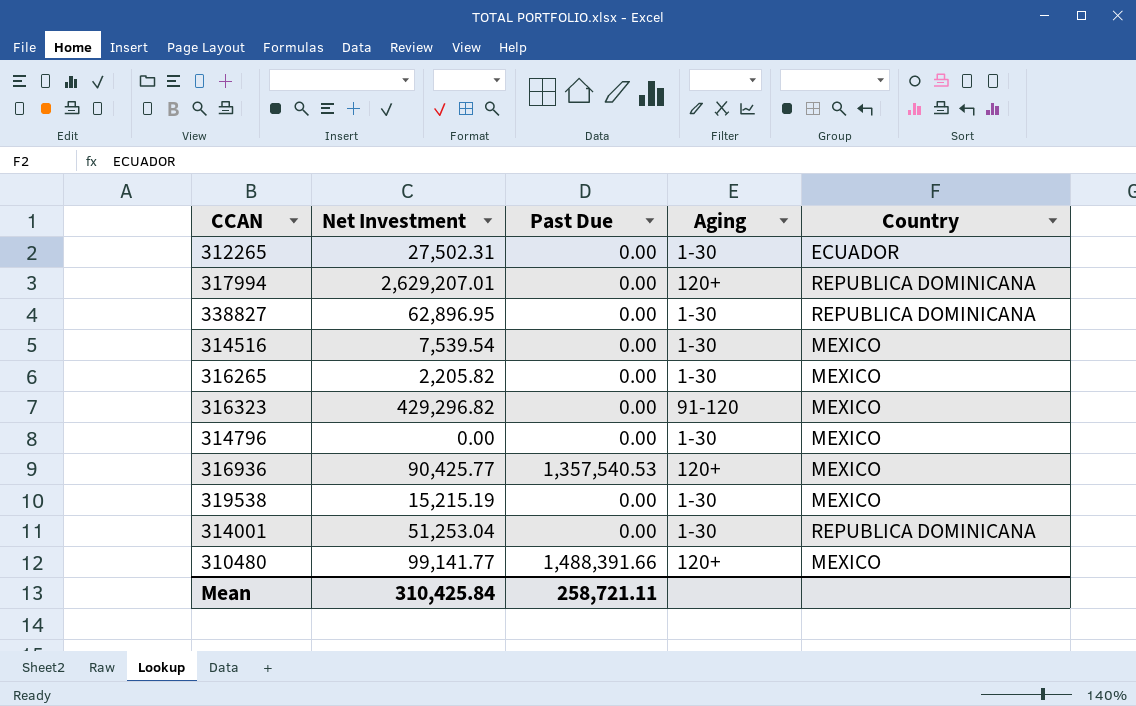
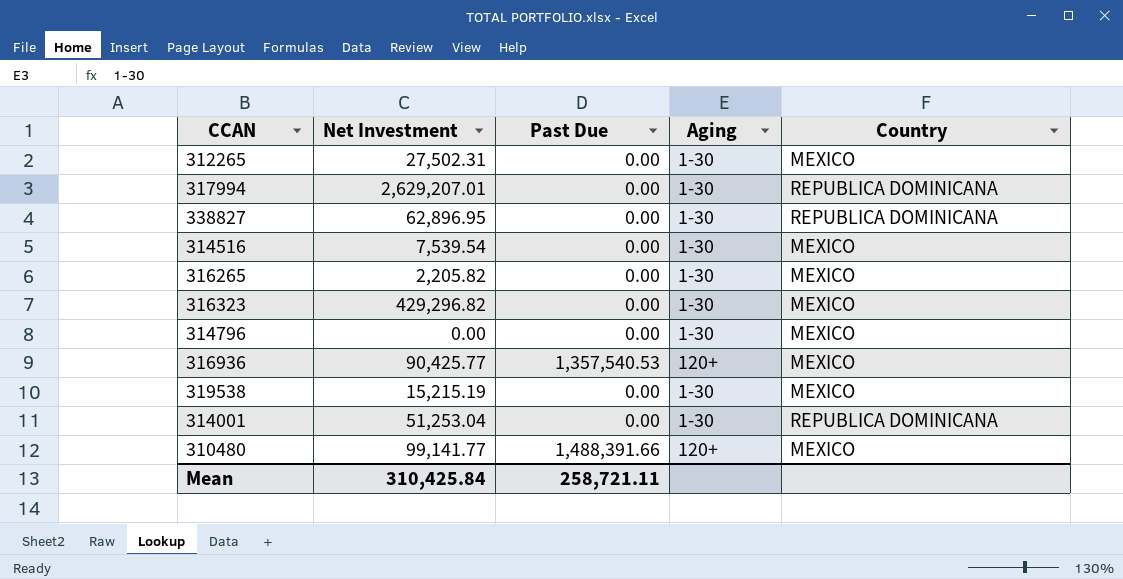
312265 | Country: ECUADOR -> MEXICO
317994 | Aging: 120+ -> 1-30
316323 | Aging: 91-120 -> 1-30

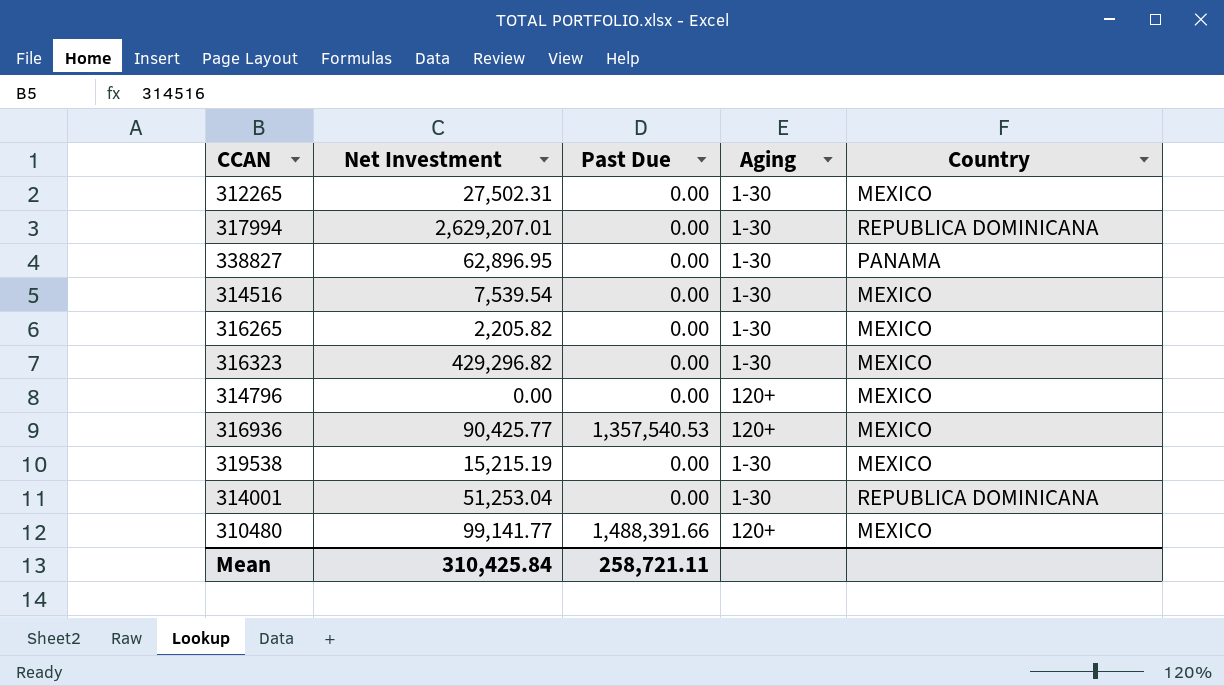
338827 | Country: REPUBLICA DOMINICANA -> PANAMA
314796 | Aging: 1-30 -> 120+

